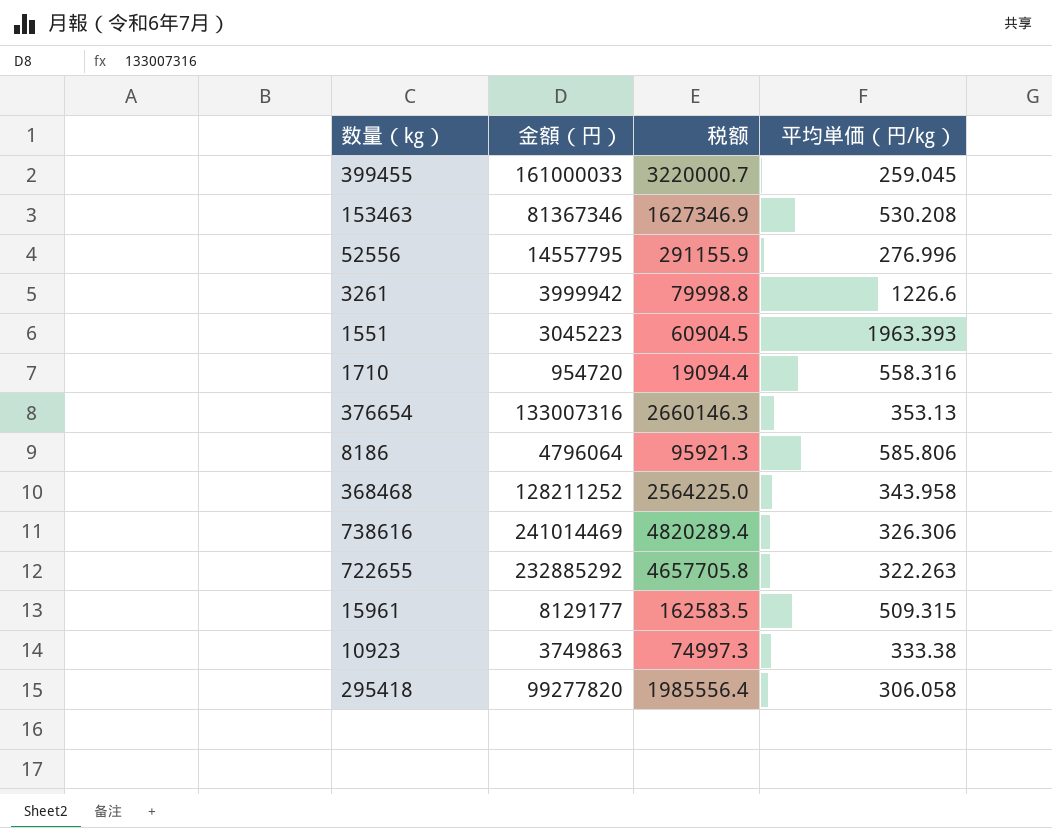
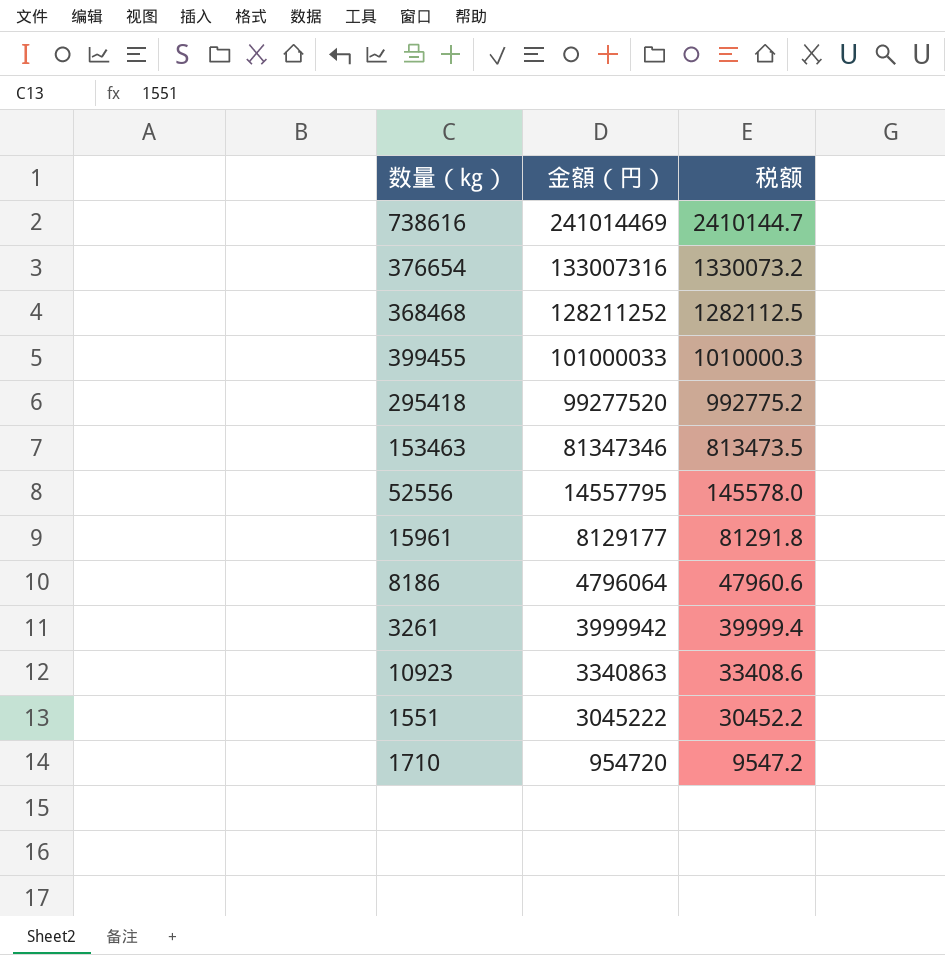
row order: none -> 金額（円） descending
column 平均単価（円/㎏） | position: 4 -> none
column 税额 | formula: [金額（円）] * 0.02 -> [金額（円）] * 0.01
row 722655: 232885292 | 4657705.8 | 322.263 -> none
399455 | 金額（円）: 161000033 -> 101000033
295418 | 金額（円）: 99277820 -> 99277520
153463 | 金額（円）: 81367346 -> 81347346
10923 | 金額（円）: 3749863 -> 3340863
1551 | 金額（円）: 3045223 -> 3045222

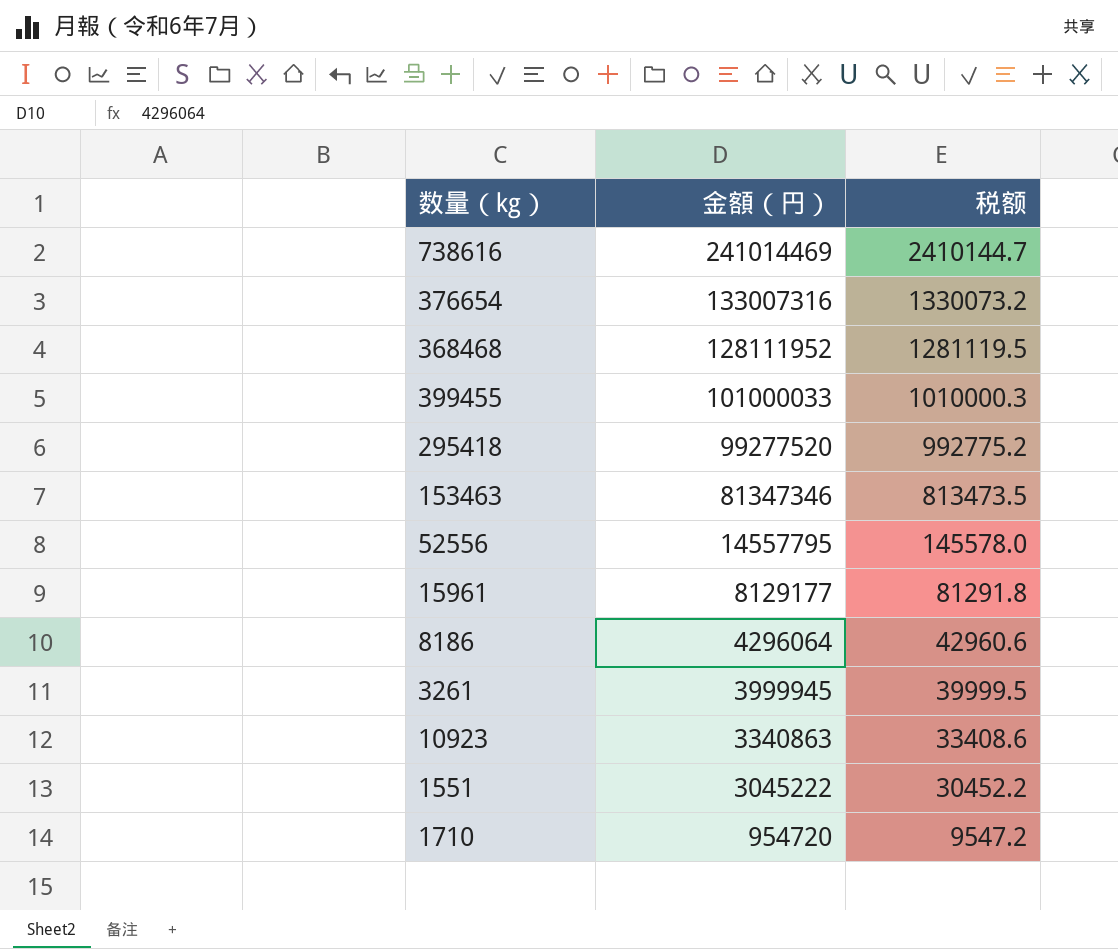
368468 | 金額（円）: 128211252 -> 128111952
368468 | 税额: 1282112.5 -> 1281119.5
8186 | 金額（円）: 4796064 -> 4296064
8186 | 税额: 47960.6 -> 42960.6
3261 | 金額（円）: 3999942 -> 3999945
3261 | 税额: 39999.4 -> 39999.5

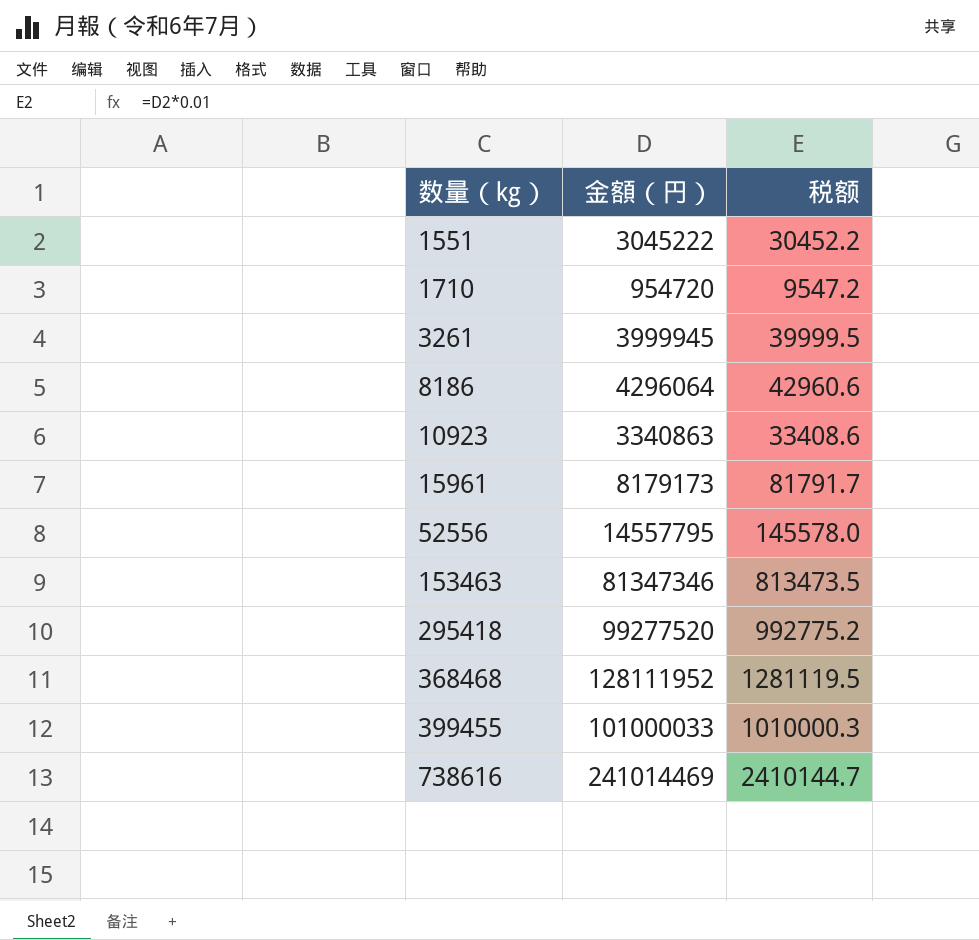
row order: 金額（円） descending -> 数量（㎏） ascending
row 376654: 133007316 | 1330073.2 -> none
15961 | 金額（円）: 8129177 -> 8179173
15961 | 税额: 81291.8 -> 81791.7

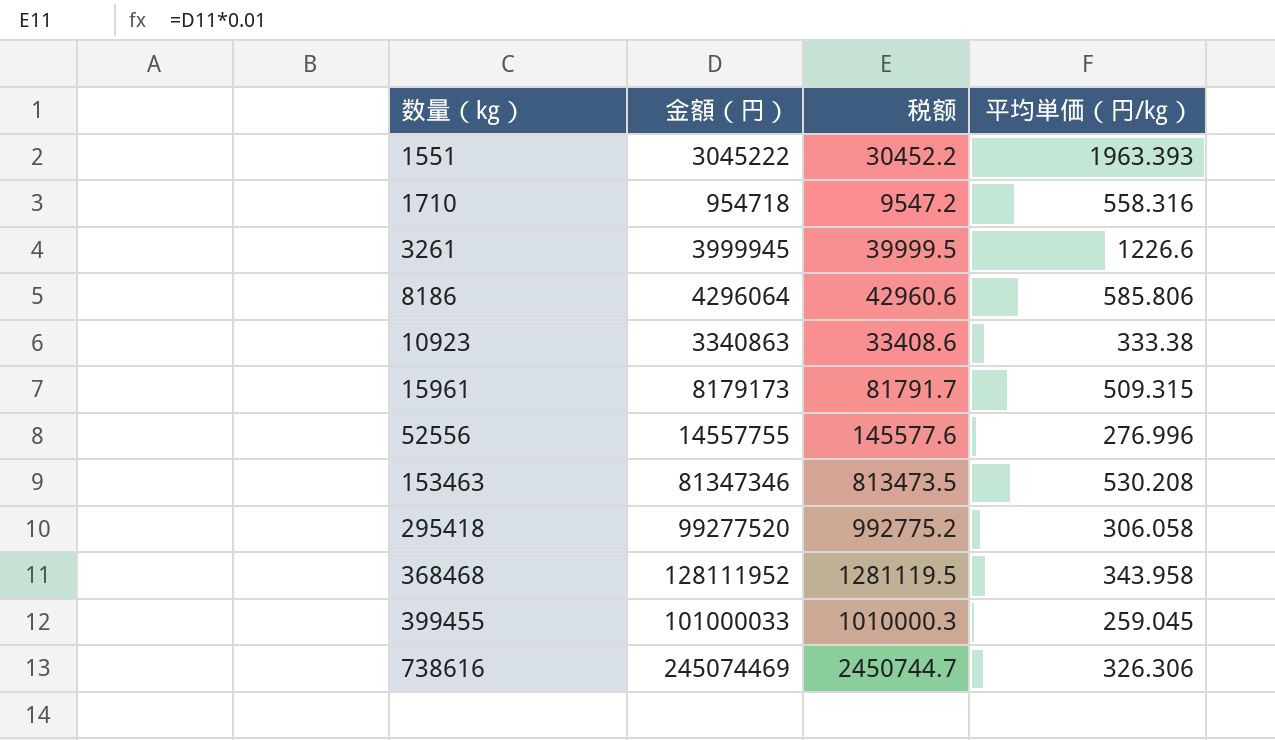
column 平均単価（円/㎏） | position: none -> 4
1710 | 金額（円）: 954720 -> 954718
52556 | 金額（円）: 14557795 -> 14557755
52556 | 税额: 145578.0 -> 145577.6
738616 | 金額（円）: 241014469 -> 245074469
738616 | 税额: 2410144.7 -> 2450744.7

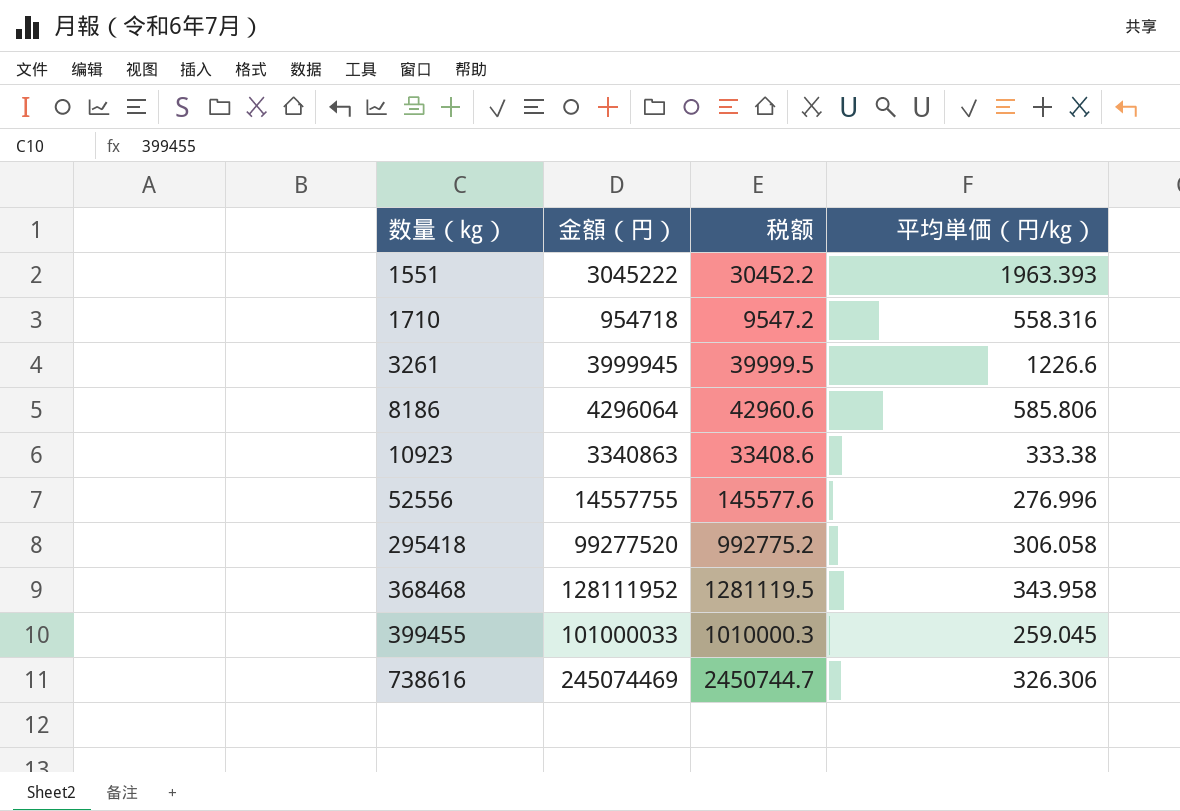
row 15961: 8179173 | 81791.7 | 509.315 -> none
row 153463: 81347346 | 813473.5 | 530.208 -> none

